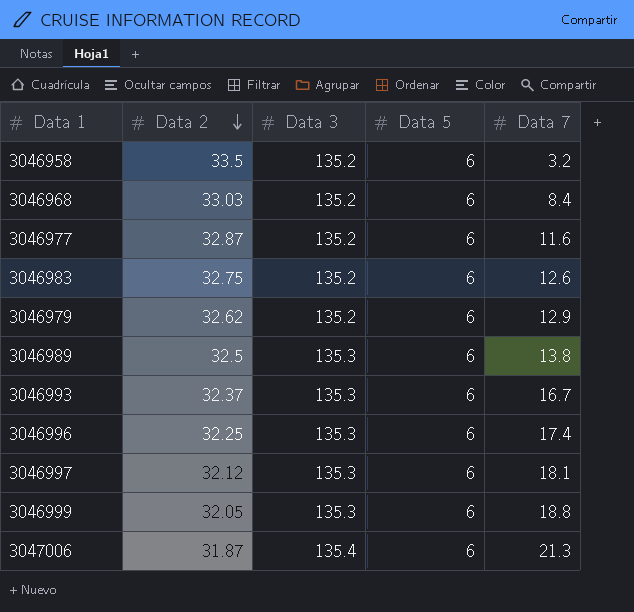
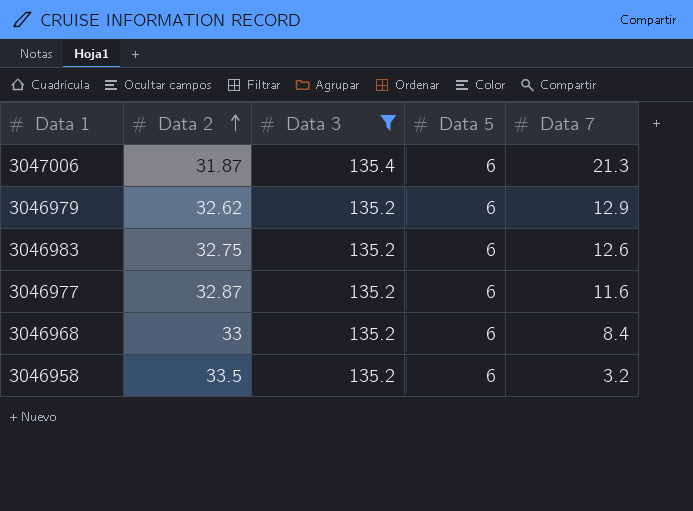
filter: none -> Data 3 != 135.3
row order: Data 2 descending -> Data 2 ascending
3046968 | Data 2: 33.03 -> 33

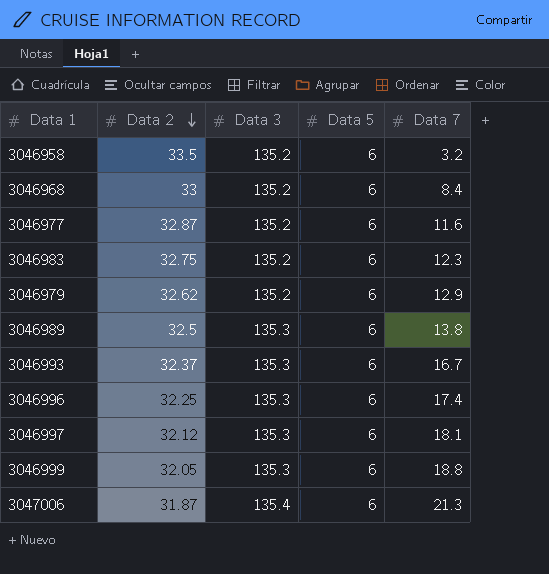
filter: Data 3 != 135.3 -> none
row order: Data 2 ascending -> Data 2 descending
3046983 | Data 7: 12.6 -> 12.3

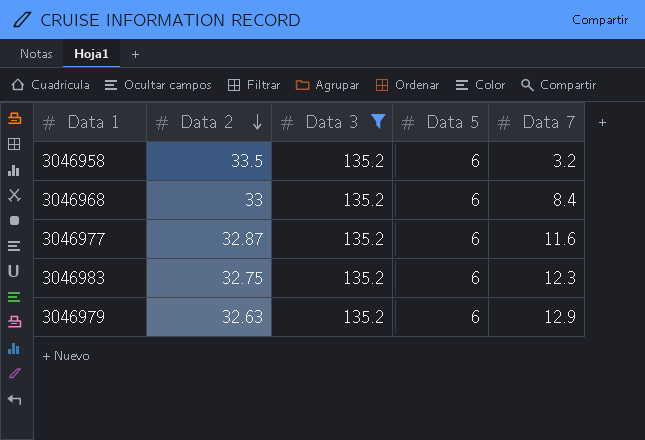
filter: none -> Data 3 = 135.2
3046979 | Data 2: 32.62 -> 32.63

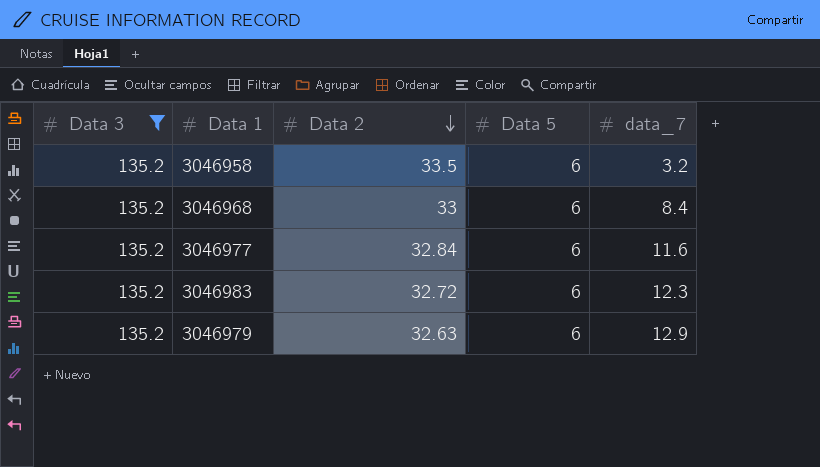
column Data 3 | position: 3 -> 1
column name: Data 7 -> data_7
3046977 | Data 2: 32.87 -> 32.84
3046983 | Data 2: 32.75 -> 32.72

